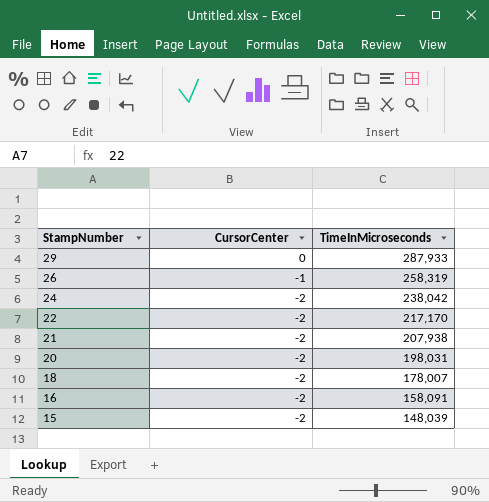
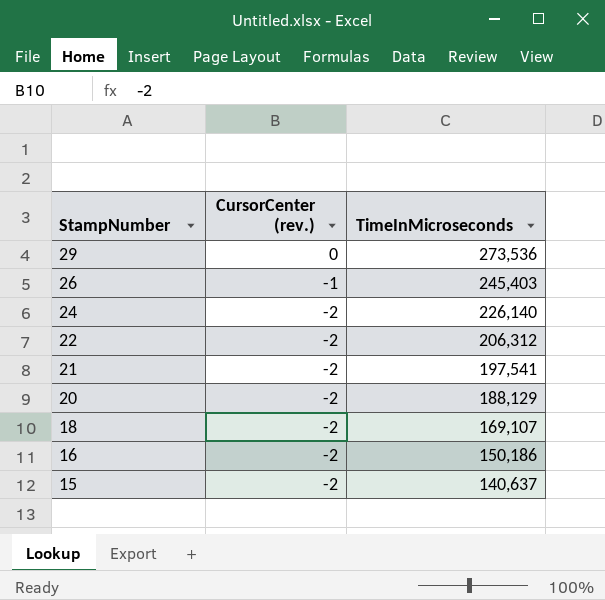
column name: CursorCenter -> CursorCenter (rev.)
29 | TimeInMicroseconds: 287,933 -> 273,536
26 | TimeInMicroseconds: 258,319 -> 245,403
24 | TimeInMicroseconds: 238,042 -> 226,140
22 | TimeInMicroseconds: 217,170 -> 206,312
21 | TimeInMicroseconds: 207,938 -> 197,541
20 | TimeInMicroseconds: 198,031 -> 188,129
18 | TimeInMicroseconds: 178,007 -> 169,107
16 | TimeInMicroseconds: 158,091 -> 150,186
15 | TimeInMicroseconds: 148,039 -> 140,637

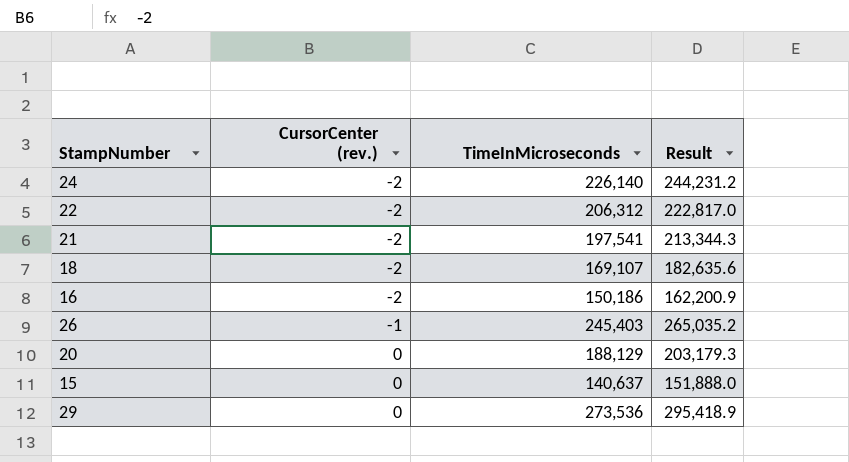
row order: StampNumber descending -> CursorCenter (rev.) ascending
column Result | formula: none -> [TimeInMicroseconds] * 1.08
20 | CursorCenter (rev.): -2 -> 0
15 | CursorCenter (rev.): -2 -> 0

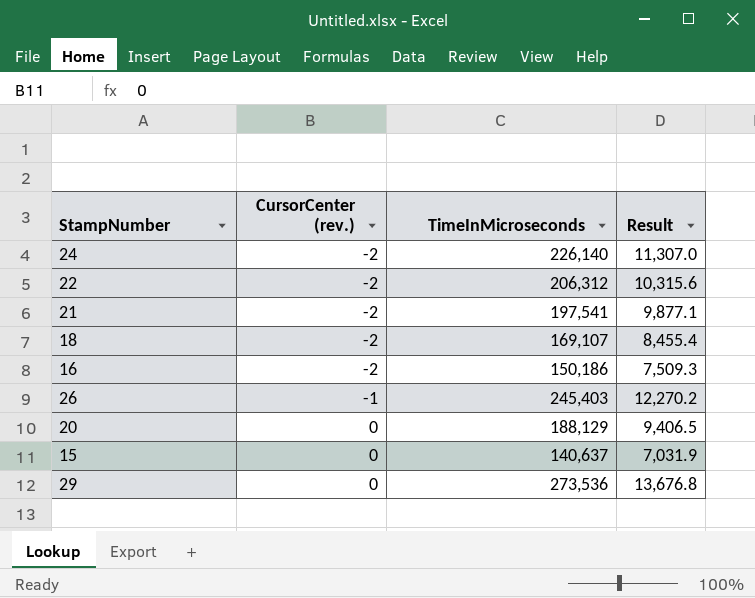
column Result | formula: [TimeInMicroseconds] * 1.08 -> [TimeInMicroseconds] * 0.05

